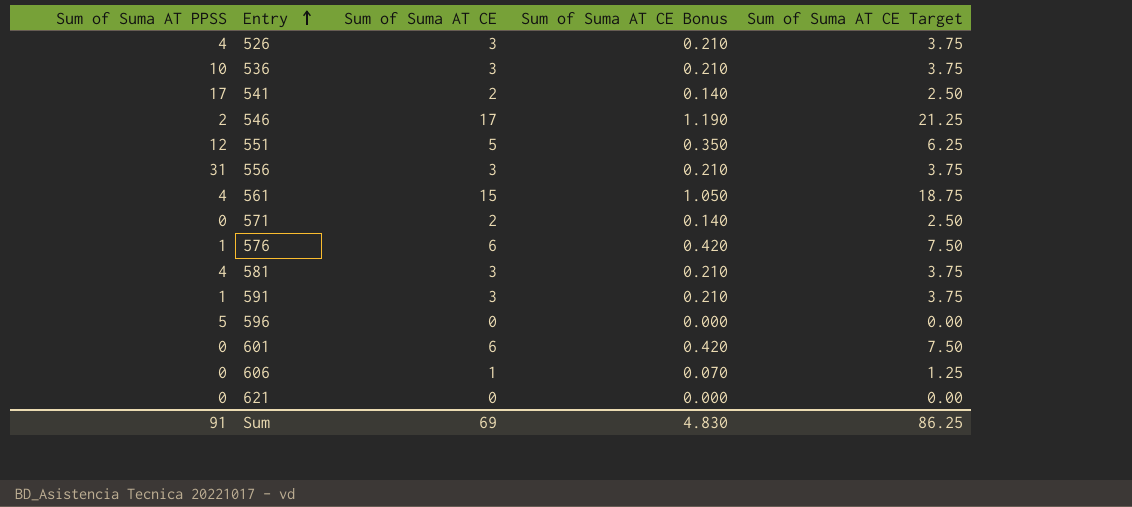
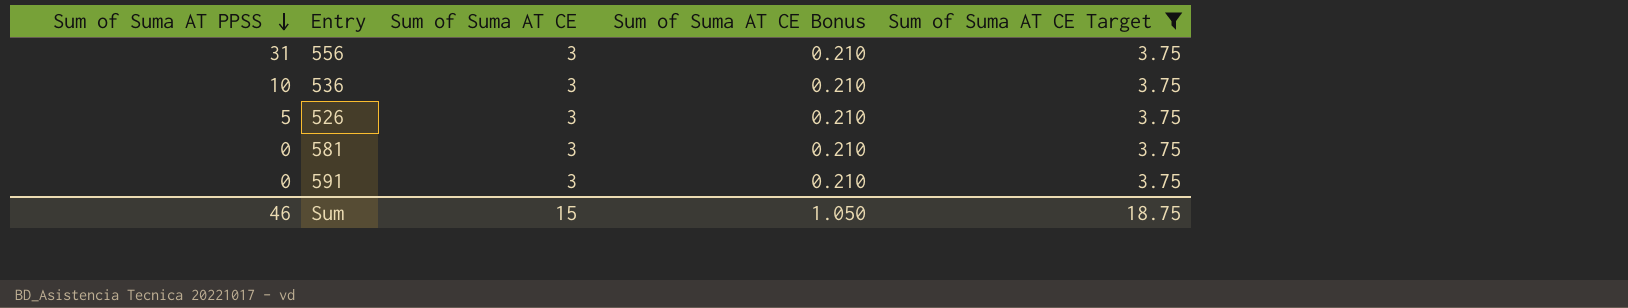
filter: none -> Sum of Suma AT CE Target = 3.75
row order: Entry ascending -> Sum of Suma AT PPSS descending
526 | Sum of Suma AT PPSS: 4 -> 5
581 | Sum of Suma AT PPSS: 4 -> 0
591 | Sum of Suma AT PPSS: 1 -> 0
Sum | Sum of Suma AT PPSS: 91 -> 46
Sum | Sum of Suma AT CE: 69 -> 15
Sum | Sum of Suma AT CE Bonus: 4.830 -> 1.050
Sum | Sum of Suma AT CE Target: 86.25 -> 18.75

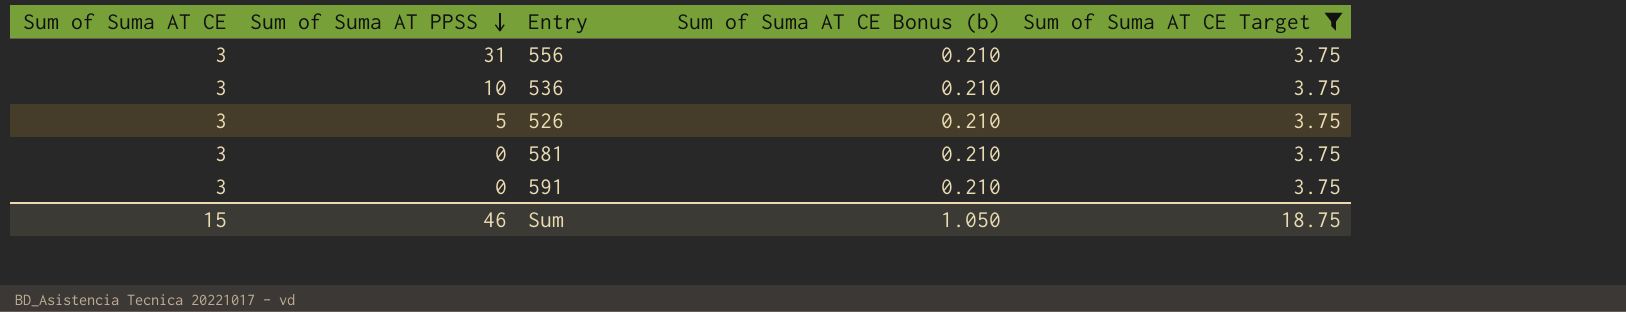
column Sum of Suma AT CE | position: 3 -> 1
column name: Sum of Suma AT CE Bonus -> Sum of Suma AT CE Bonus (b)

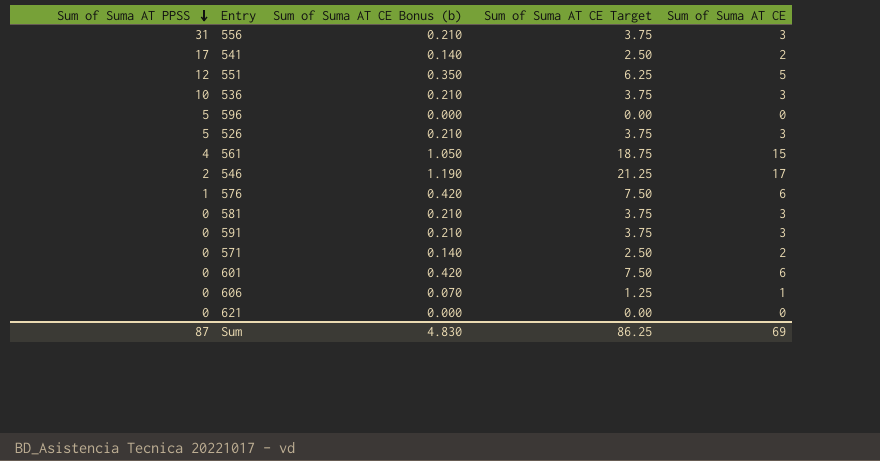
filter: Sum of Suma AT CE Target = 3.75 -> none
column Sum of Suma AT CE | position: 1 -> 5
Sum | Sum of Suma AT PPSS: 46 -> 87
Sum | Sum of Suma AT CE Bonus (b): 1.050 -> 4.830
Sum | Sum of Suma AT CE Target: 18.75 -> 86.25
Sum | Sum of Suma AT CE: 15 -> 69

